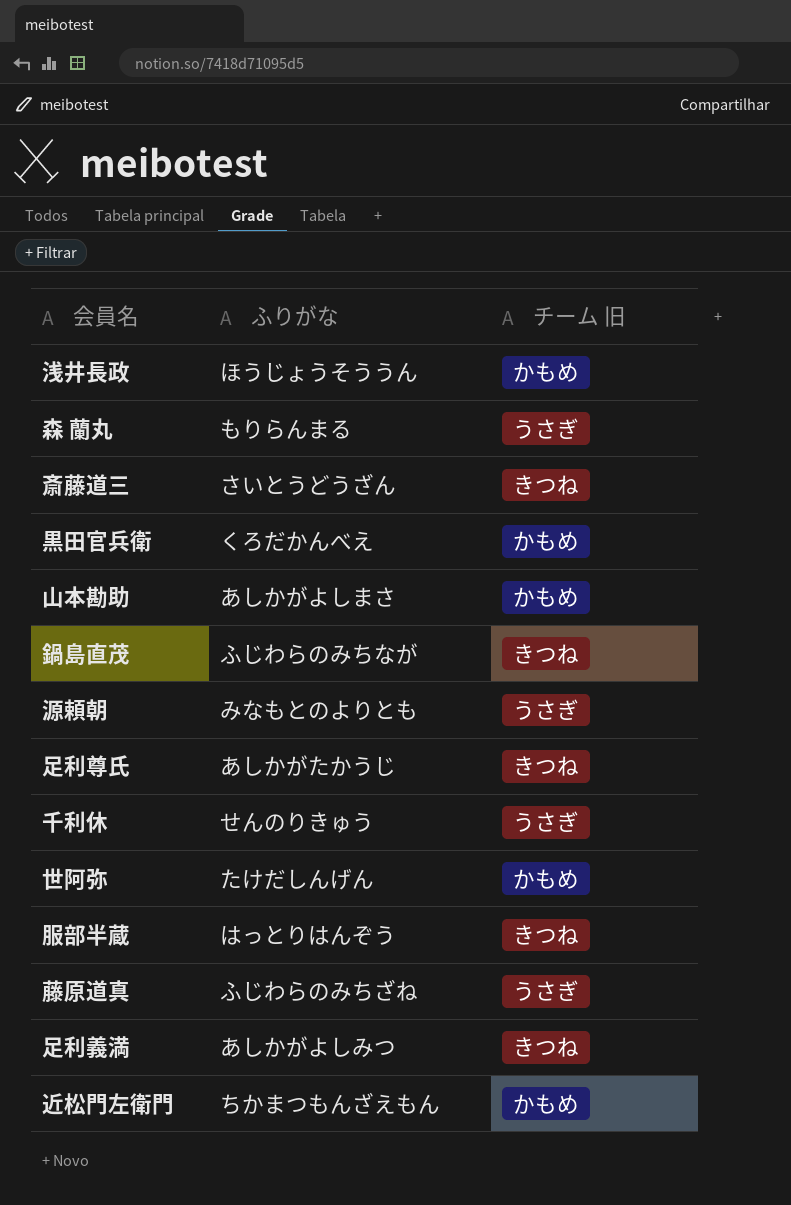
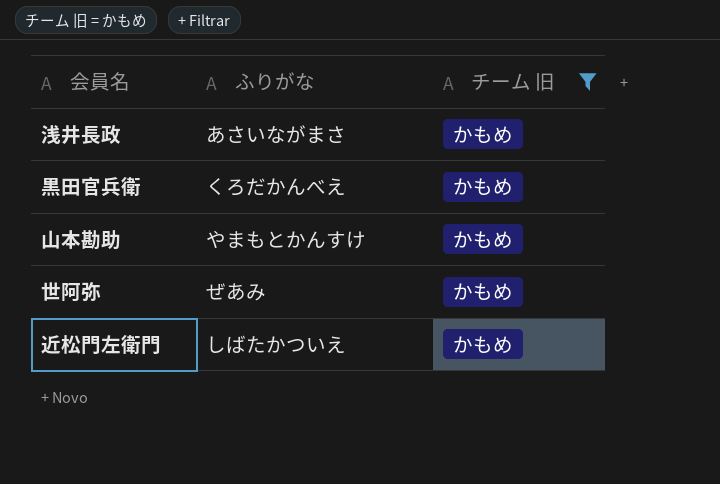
filter: none -> チーム 旧 = かもめ
浅井長政 | ふりがな: ほうじょうそううん -> あさいながまさ
山本勘助 | ふりがな: あしかがよしまさ -> やまもとかんすけ
世阿弥 | ふりがな: たけだしんげん -> ぜあみ
近松門左衛門 | ふりがな: ちかまつもんざえもん -> しばたかついえ

